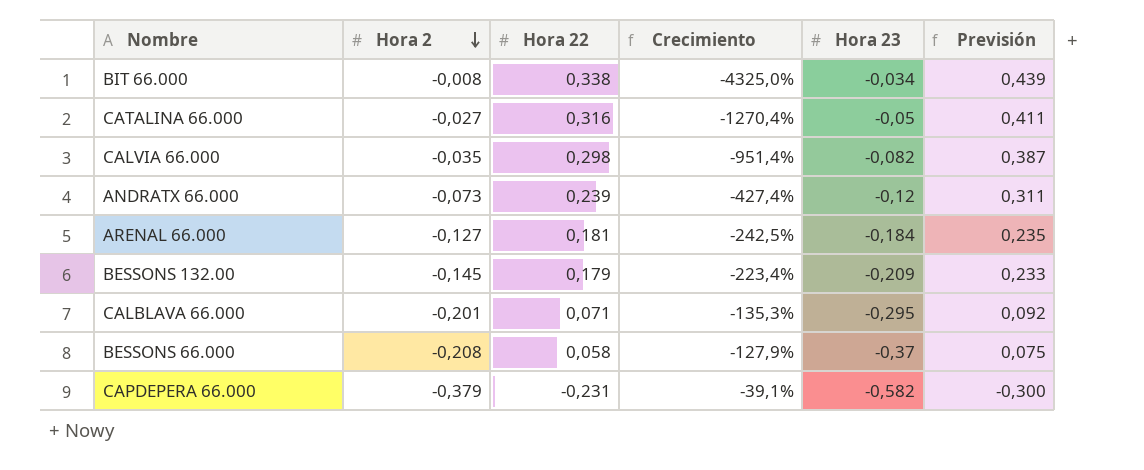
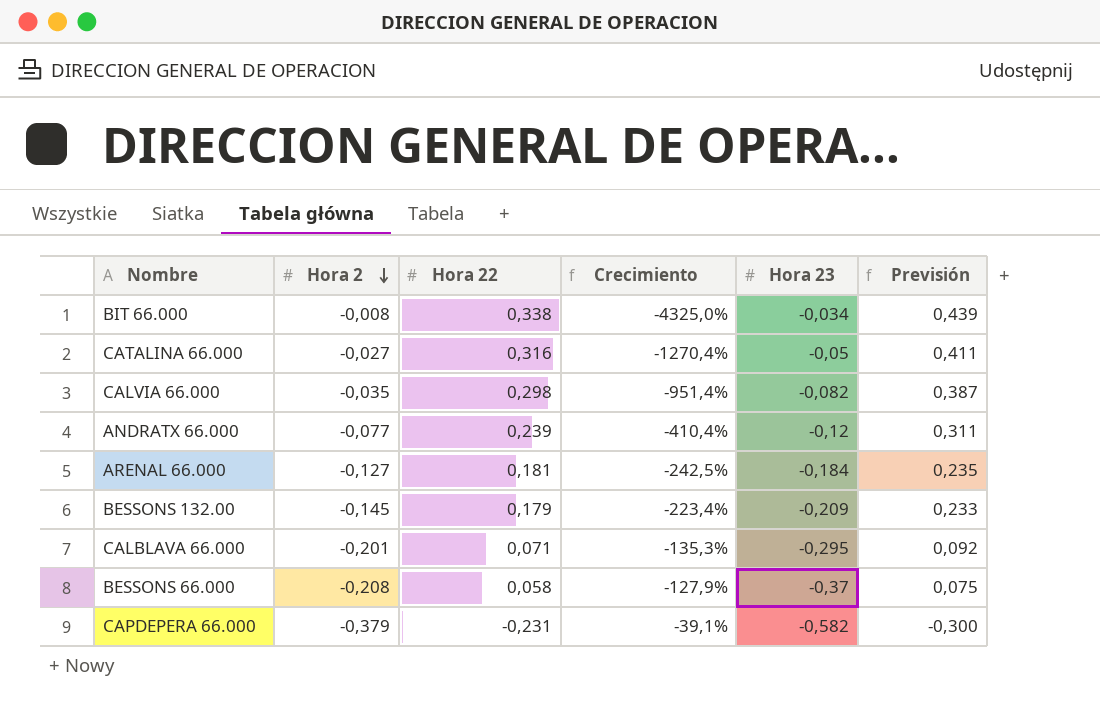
ANDRATX 66.000 | Hora 2: -0,073 -> -0,077
ANDRATX 66.000 | Crecimiento: -427,4% -> -410,4%

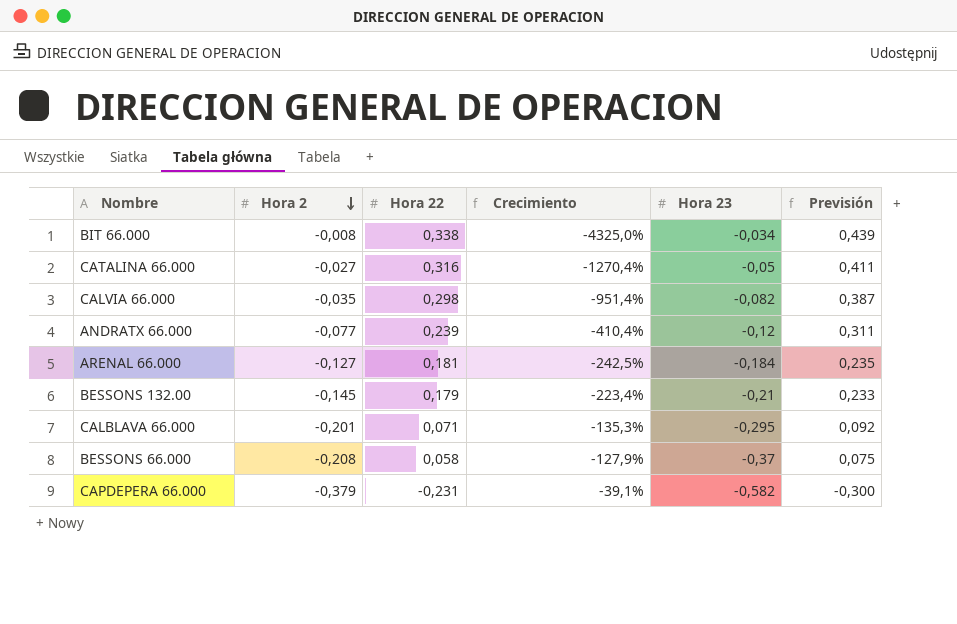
BESSONS 132.00 | Hora 23: -0,209 -> -0,21

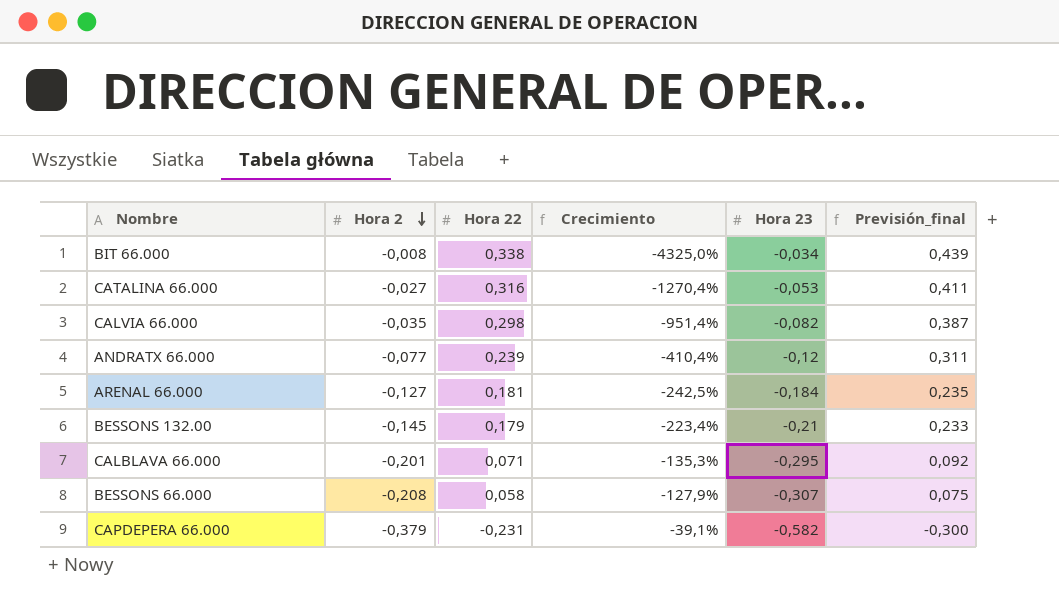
column name: Previsión -> Previsión_final
CATALINA 66.000 | Hora 23: -0,05 -> -0,053
BESSONS 66.000 | Hora 23: -0,37 -> -0,307

